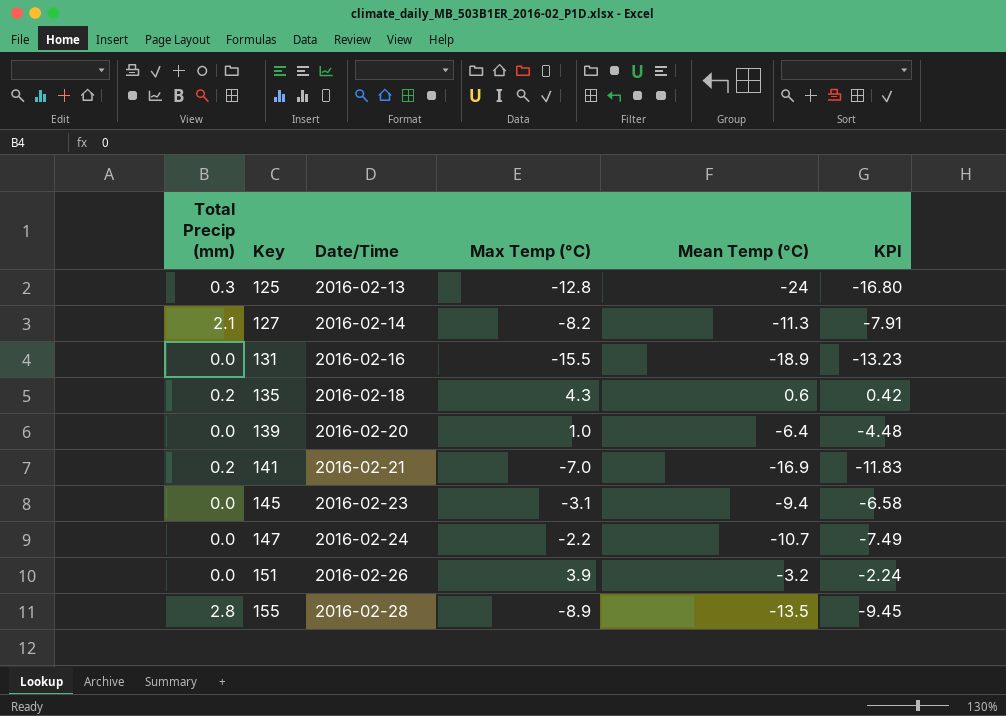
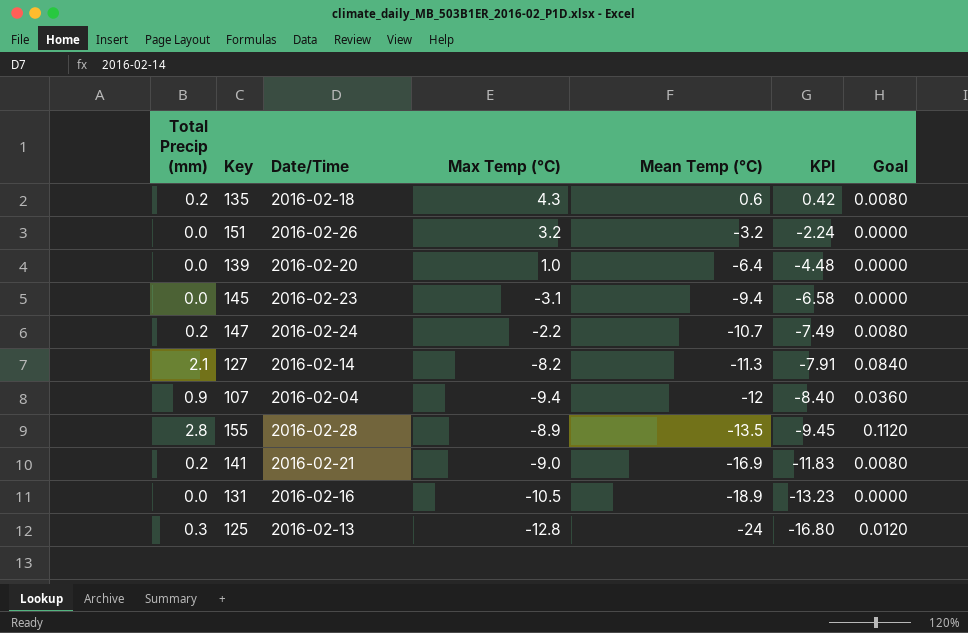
row order: Key ascending -> Mean Temp (°C) descending
column Goal | formula: none -> [Total Precip (mm)] * 0.04
151 | Max Temp (°C): 3.9 -> 3.2
147 | Total Precip (mm): 0.0 -> 0.2
row 107: none -> 0.9 | 2016-02-04 | -9.4 | -12 | -8.40 | 0.0360
141 | Max Temp (°C): -7.0 -> -9.0
131 | Max Temp (°C): -15.5 -> -10.5

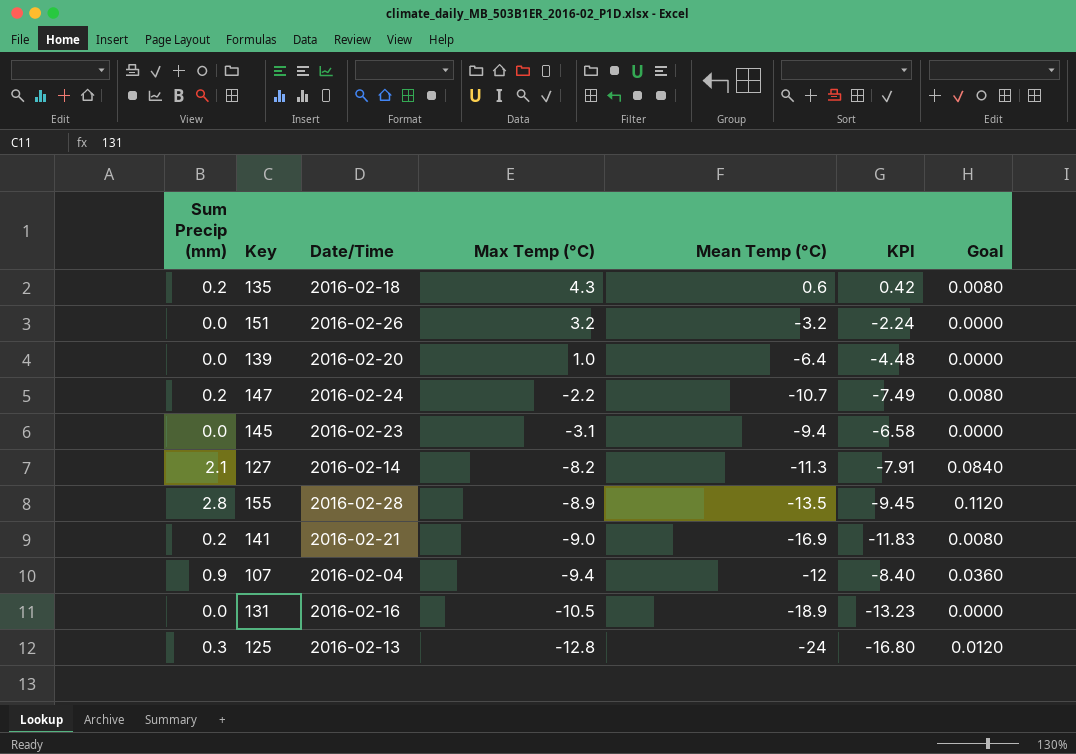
row order: Mean Temp (°C) descending -> Max Temp (°C) descending
column name: Total Precip (mm) -> Sum Precip (mm)

